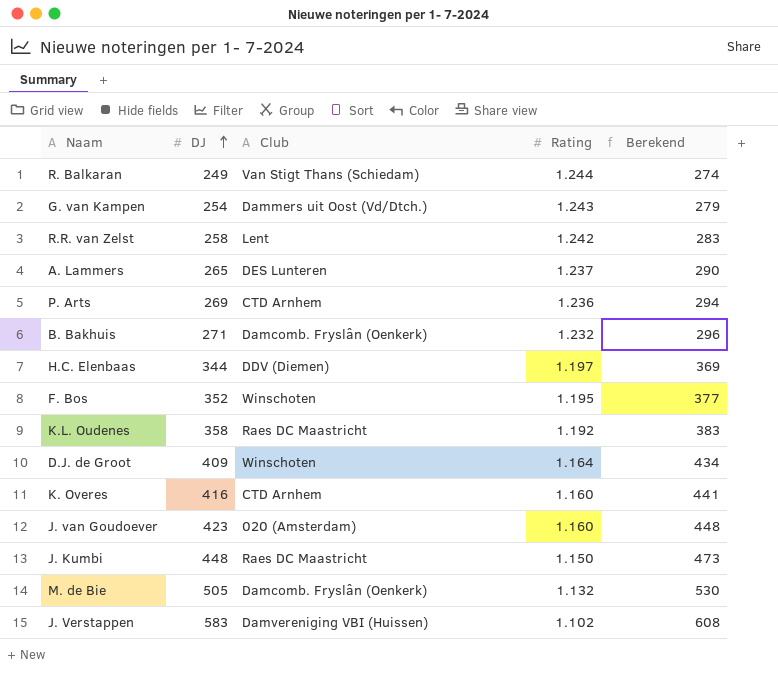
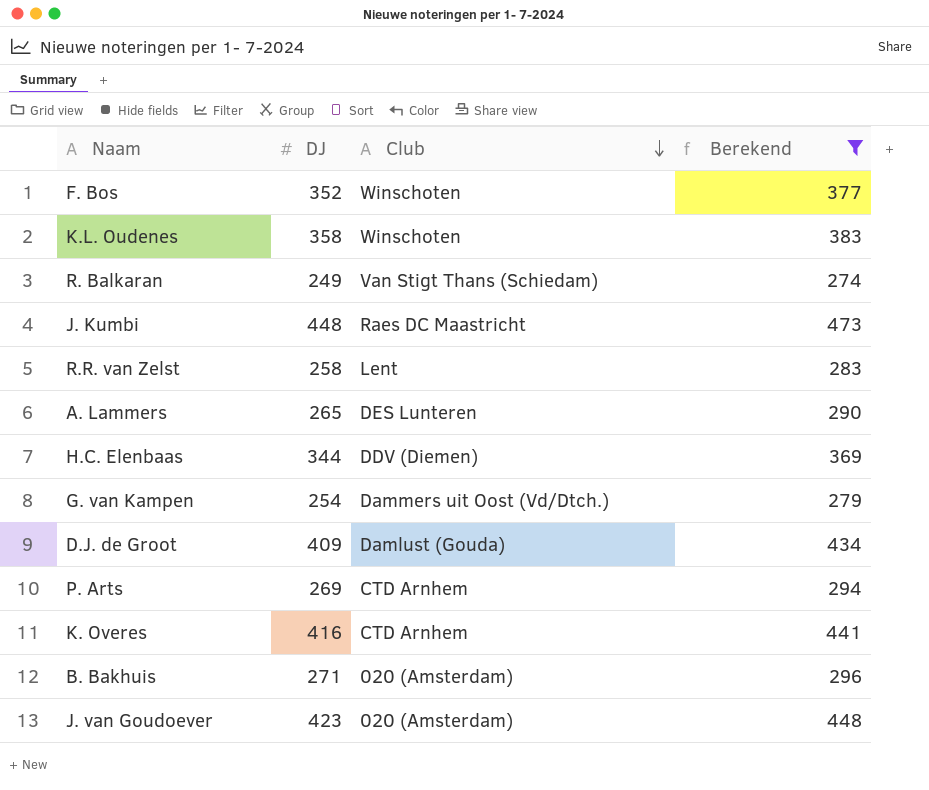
filter: none -> Berekend <= 473
row order: DJ ascending -> Club descending
column Rating | position: 4 -> none
K.L. Oudenes | Club: Raes DC Maastricht -> Winschoten
D.J. de Groot | Club: Winschoten -> Damlust (Gouda)
B. Bakhuis | Club: Damcomb. Fryslân (Oenkerk) -> 020 (Amsterdam)

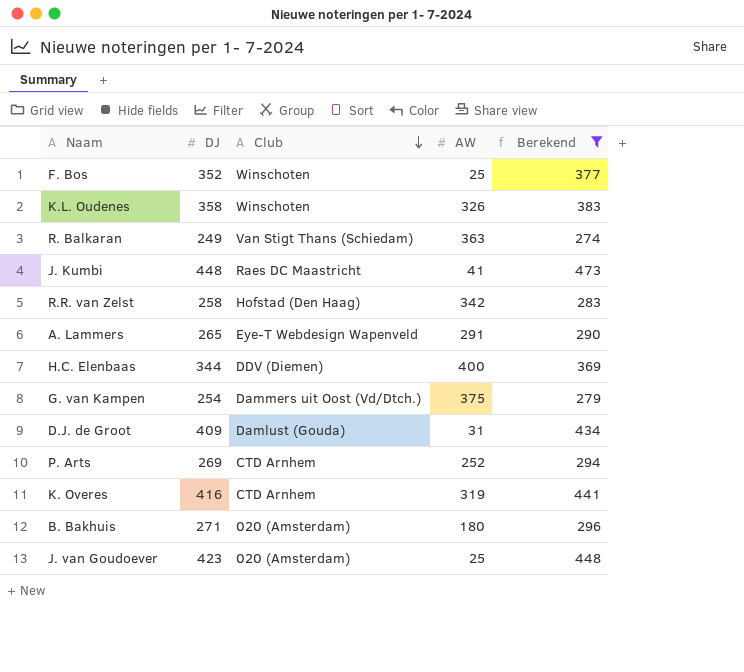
column AW | position: none -> 4
R.R. van Zelst | Club: Lent -> Hofstad (Den Haag)
A. Lammers | Club: DES Lunteren -> Eye-T Webdesign Wapenveld

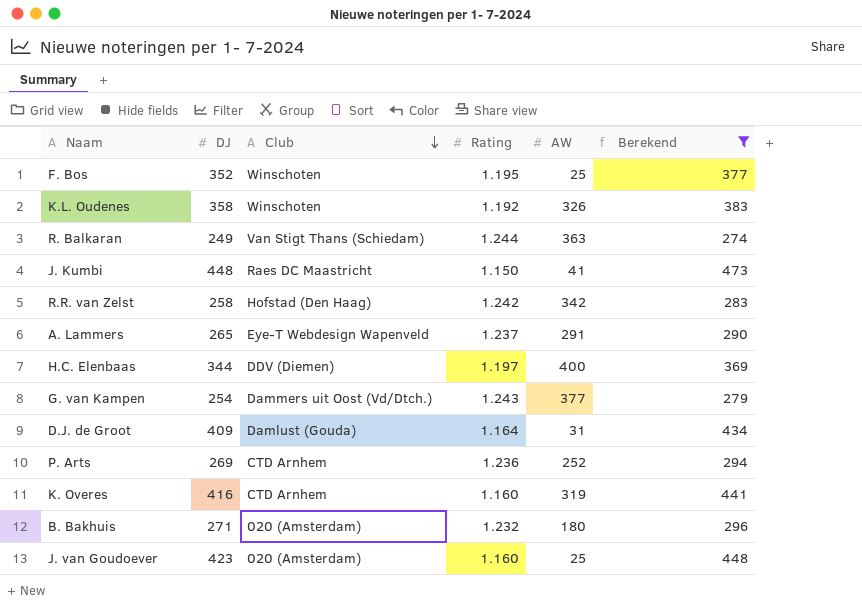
column Rating | position: none -> 4
G. van Kampen | AW: 375 -> 377

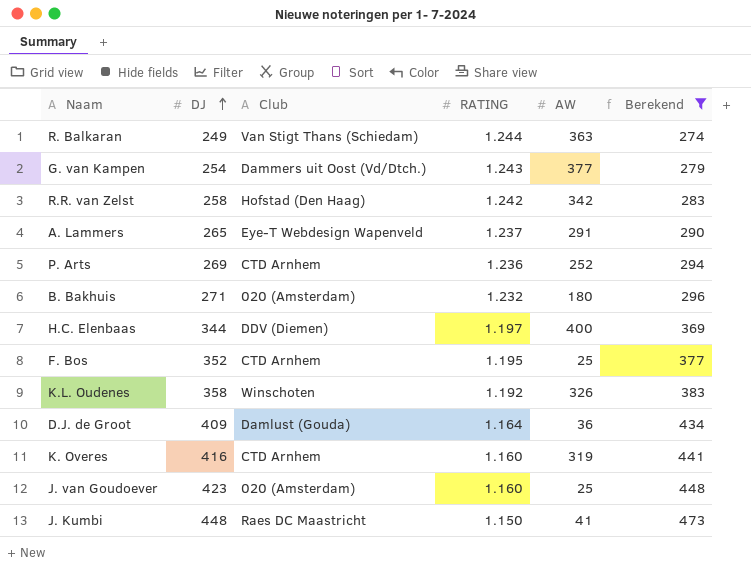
row order: Club descending -> DJ ascending
column name: Rating -> RATING
F. Bos | Club: Winschoten -> CTD Arnhem
D.J. de Groot | AW: 31 -> 36

